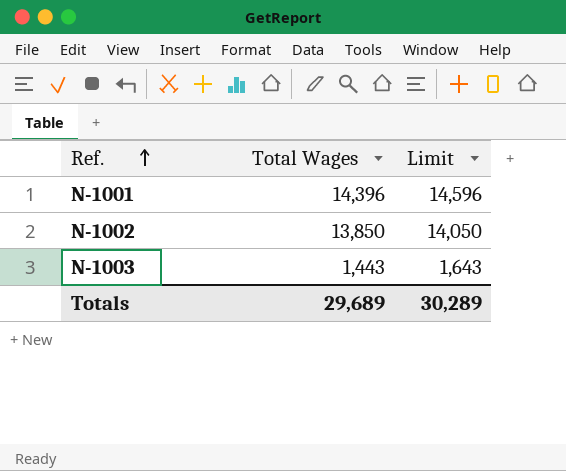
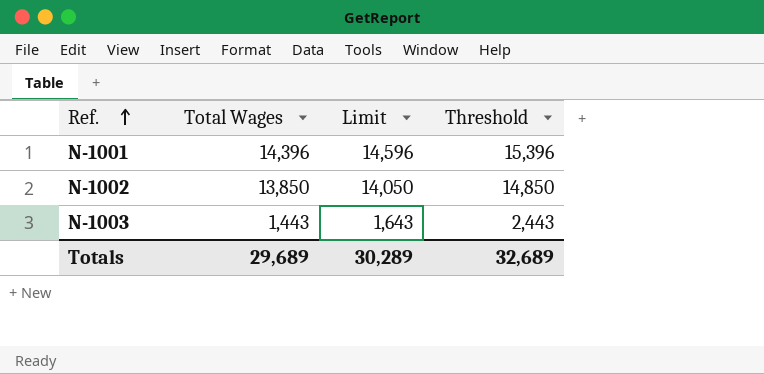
column Threshold | formula: none -> [Total Wages] + 1000

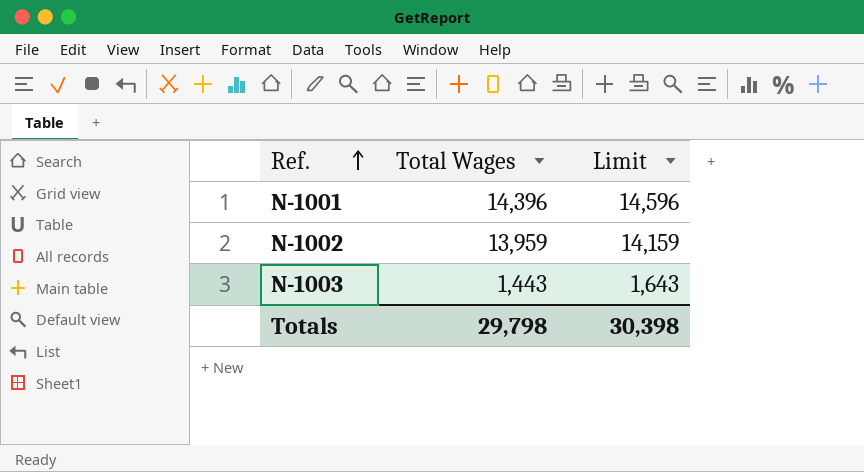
column Threshold | formula: [Total Wages] + 1000 -> none
N-1002 | Total Wages: 13,850 -> 13,959
N-1002 | Limit: 14,050 -> 14,159
Totals | Total Wages: 29,689 -> 29,798
Totals | Limit: 30,289 -> 30,398

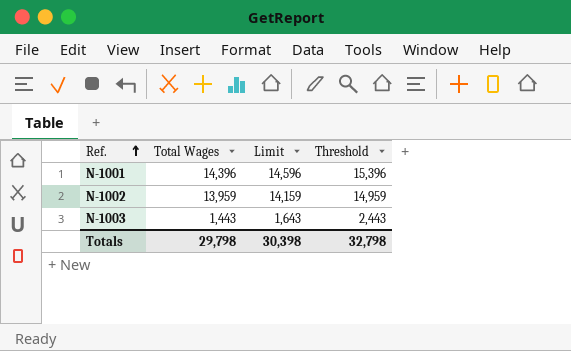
column Threshold | formula: none -> [Total Wages] + 1000

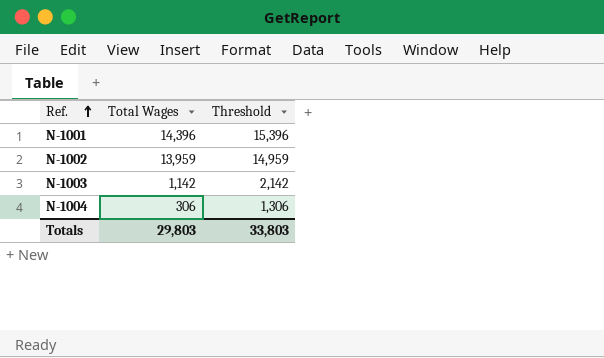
column Limit | formula: [Total Wages] + 200 -> none
N-1003 | Total Wages: 1,443 -> 1,142
N-1003 | Threshold: 2,443 -> 2,142
row N-1004: none -> 306 | 1,306
Totals | Total Wages: 29,798 -> 29,803
Totals | Threshold: 32,798 -> 33,803

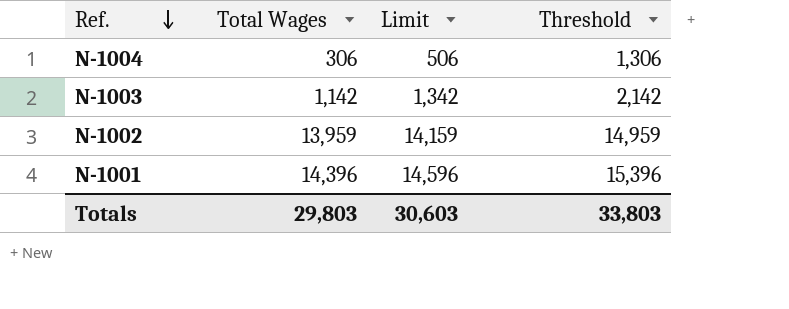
row order: Ref. ascending -> Ref. descending
column Limit | formula: none -> [Total Wages] + 200

